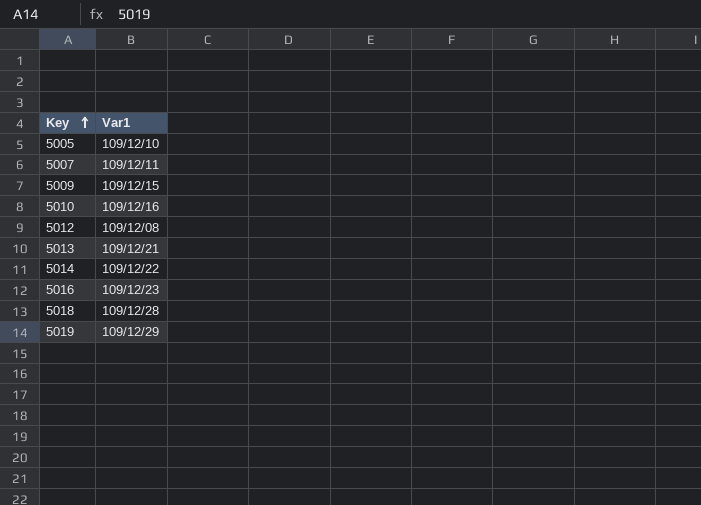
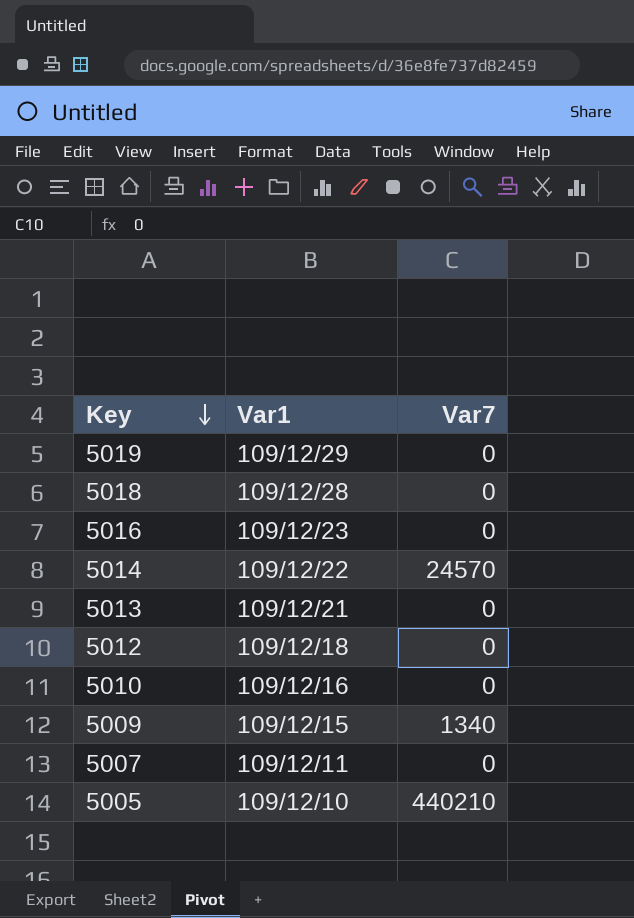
row order: Key ascending -> Key descending
column Var7 | position: none -> 3
5012 | Var1: 109/12/08 -> 109/12/18

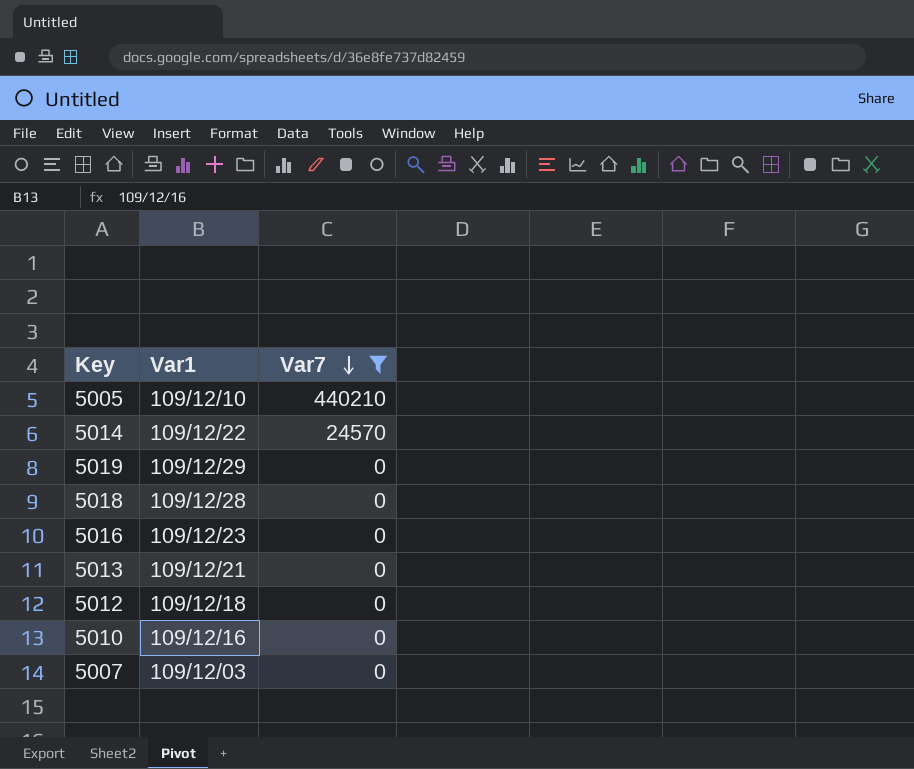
filter: none -> Var7 != 1340
row order: Key descending -> Var7 descending
5007 | Var1: 109/12/11 -> 109/12/03

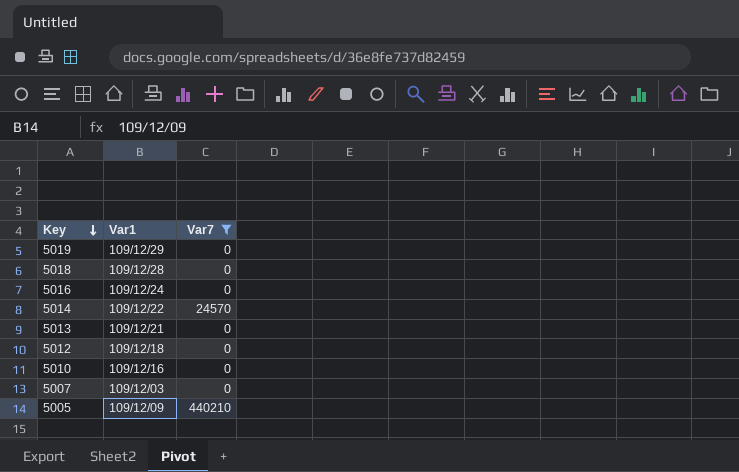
row order: Var7 descending -> Key descending
5016 | Var1: 109/12/23 -> 109/12/24
5005 | Var1: 109/12/10 -> 109/12/09

